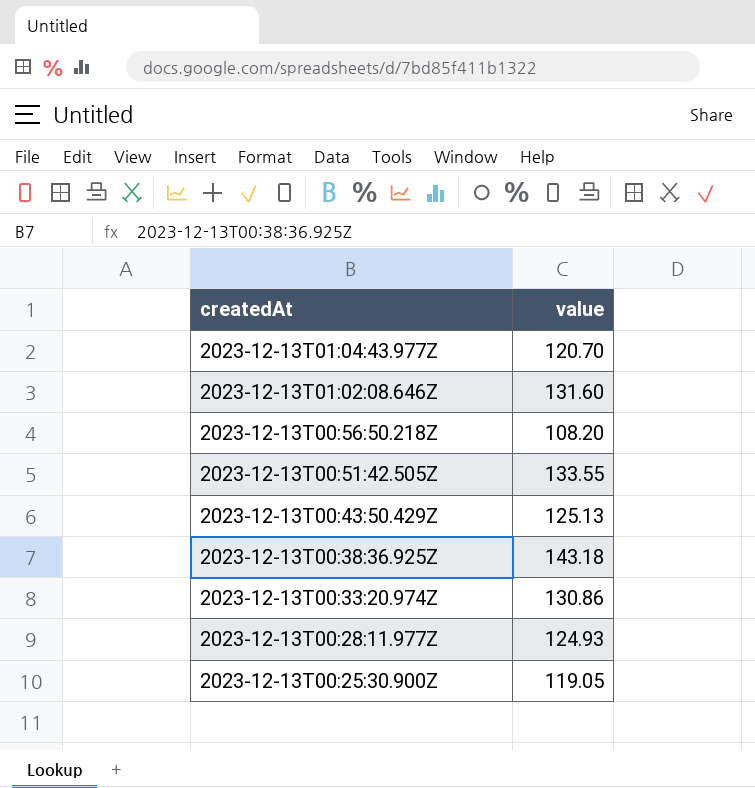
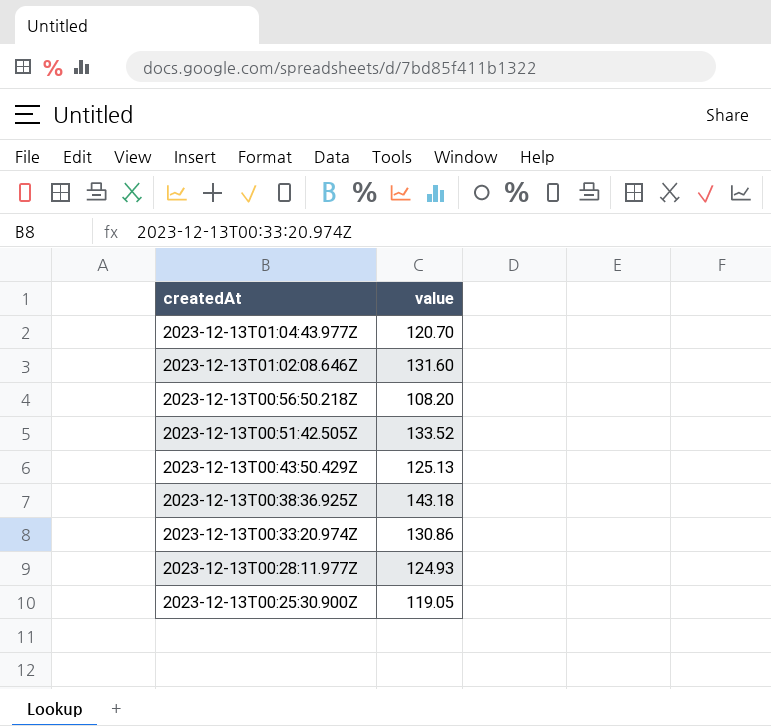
2023-12-13T00:51:42.505Z | value: 133.55 -> 133.52

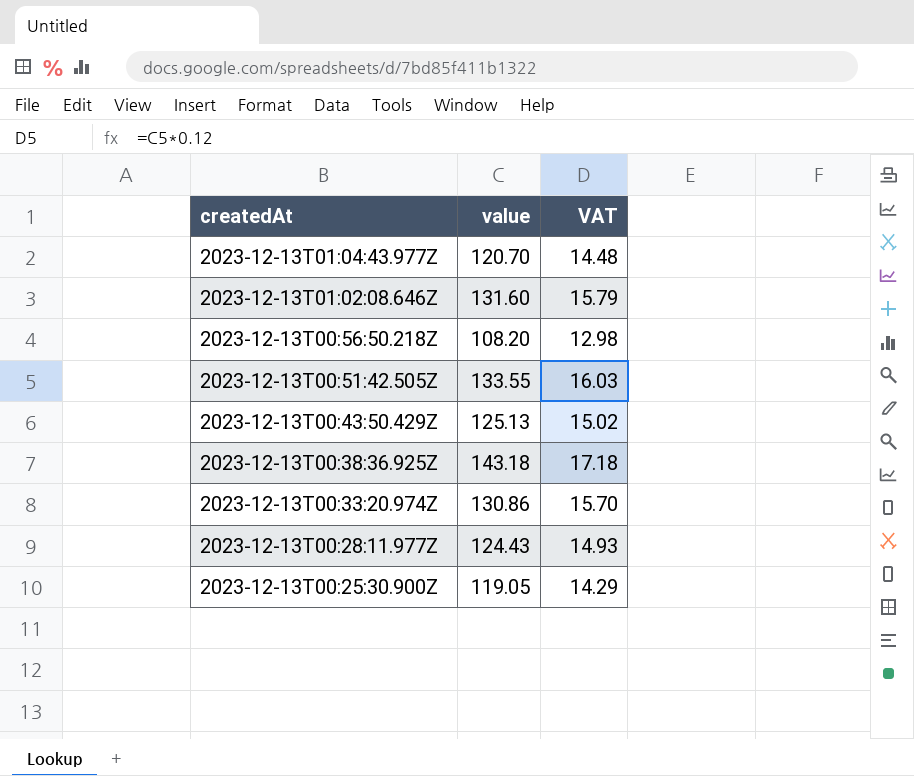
column VAT | formula: none -> [value] * 0.12
2023-12-13T00:51:42.505Z | value: 133.52 -> 133.55
2023-12-13T00:28:11.977Z | value: 124.93 -> 124.43

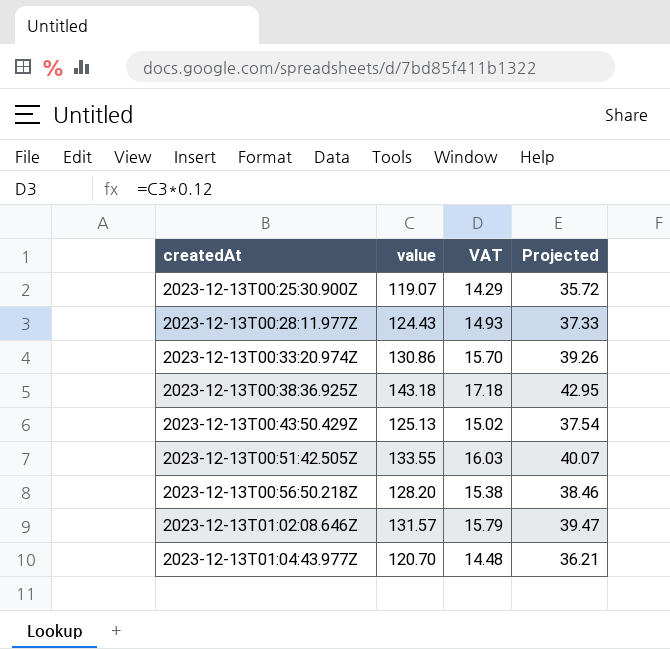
row order: createdAt descending -> createdAt ascending
column Projected | formula: none -> [value] * 0.3
2023-12-13T00:25:30.900Z | value: 119.05 -> 119.07
2023-12-13T00:56:50.218Z | value: 108.20 -> 128.20
2023-12-13T00:56:50.218Z | VAT: 12.98 -> 15.38
2023-12-13T01:02:08.646Z | value: 131.60 -> 131.57

